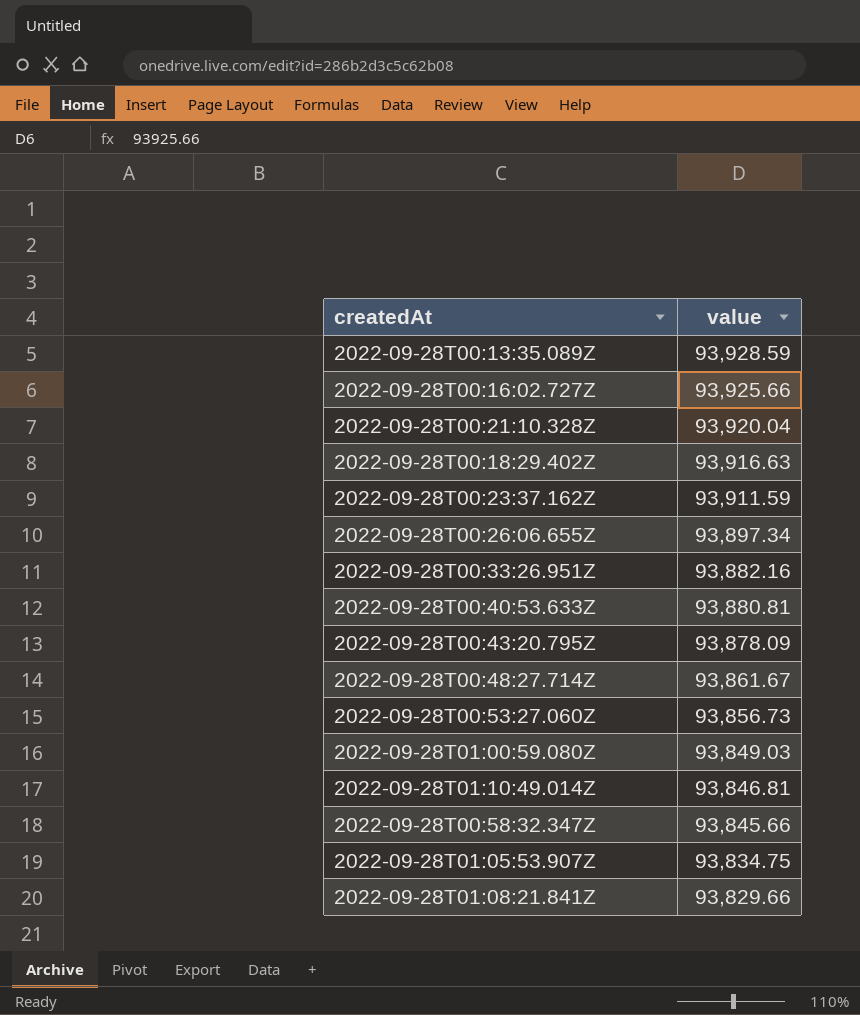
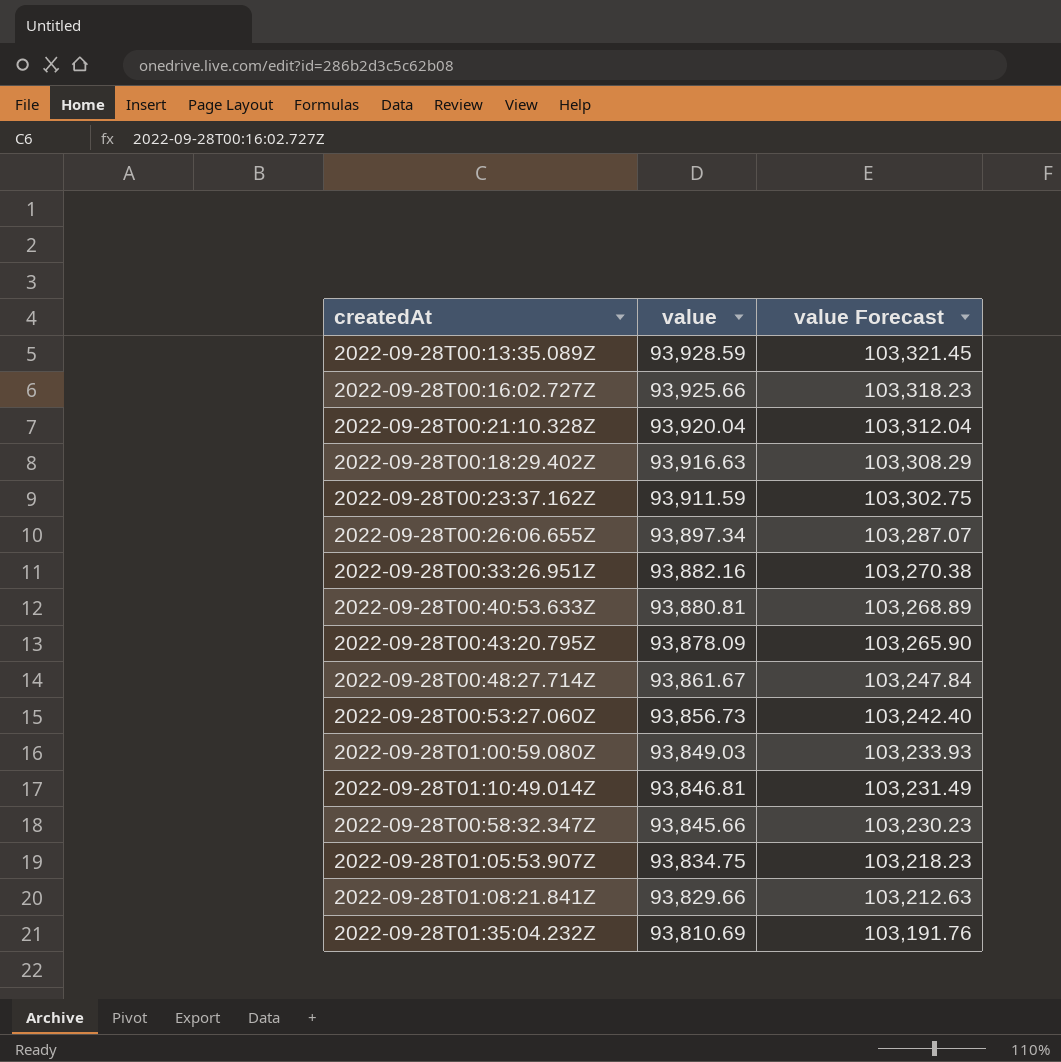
column value Forecast | formula: none -> [value] * 1.1
row 2022-09-28T01:35:04.232Z: none -> 93,810.69 | 103,191.76

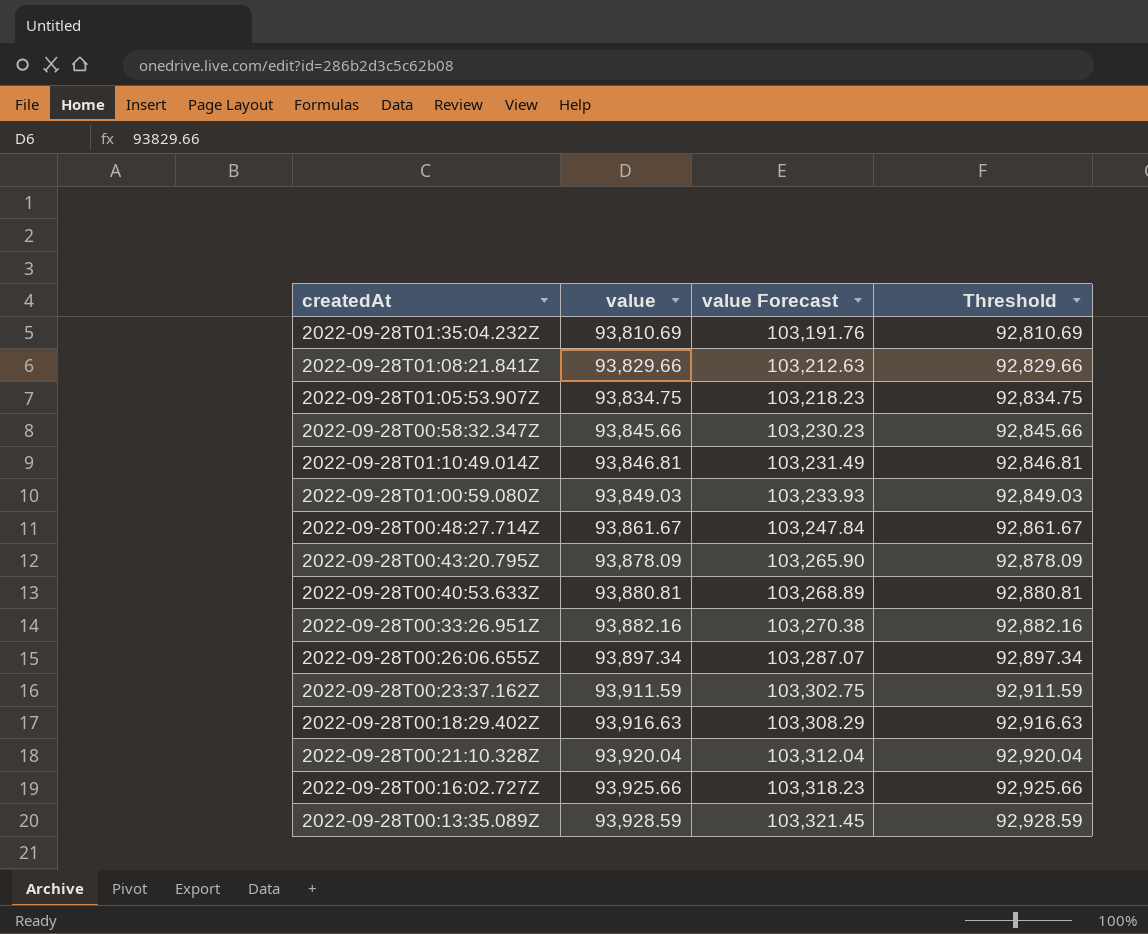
row order: value descending -> value ascending
column Threshold | formula: none -> [value] - 1000
row 2022-09-28T00:53:27.060Z: 93,856.73 | 103,242.40 -> none

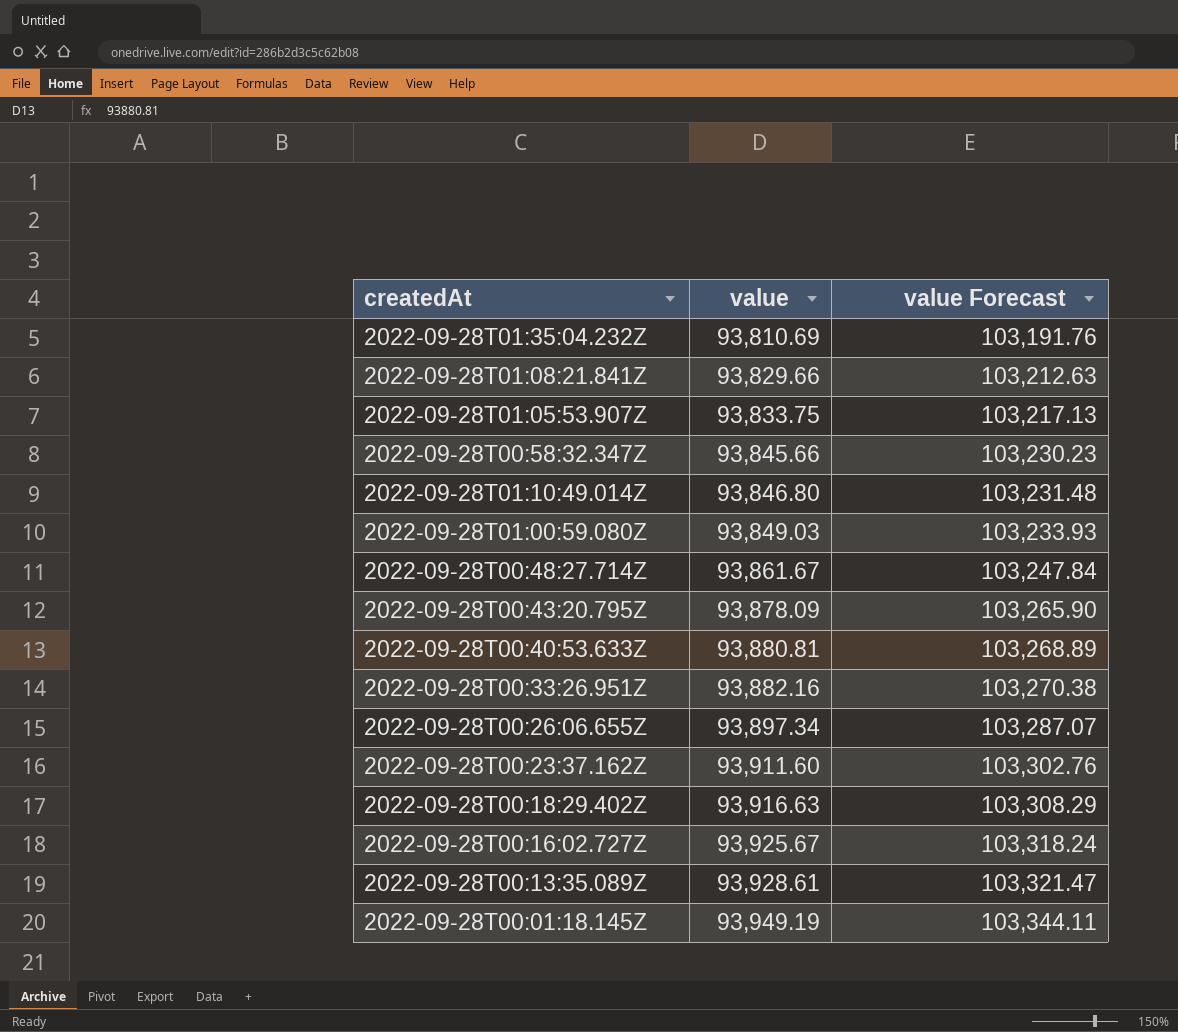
column Threshold | formula: [value] - 1000 -> none
row 2022-09-28T00:21:10.328Z: 93,920.04 | 103,312.04 | 92,920.04 -> none
2022-09-28T01:05:53.907Z | value: 93,834.75 -> 93,833.75
2022-09-28T01:05:53.907Z | value Forecast: 103,218.23 -> 103,217.13
2022-09-28T01:10:49.014Z | value: 93,846.81 -> 93,846.80
2022-09-28T01:10:49.014Z | value Forecast: 103,231.49 -> 103,231.48
2022-09-28T00:23:37.162Z | value: 93,911.59 -> 93,911.60
2022-09-28T00:23:37.162Z | value Forecast: 103,302.75 -> 103,302.76
2022-09-28T00:16:02.727Z | value: 93,925.66 -> 93,925.67
2022-09-28T00:16:02.727Z | value Forecast: 103,318.23 -> 103,318.24
2022-09-28T00:13:35.089Z | value: 93,928.59 -> 93,928.61
2022-09-28T00:13:35.089Z | value Forecast: 103,321.45 -> 103,321.47
row 2022-09-28T00:01:18.145Z: none -> 93,949.19 | 103,344.11

